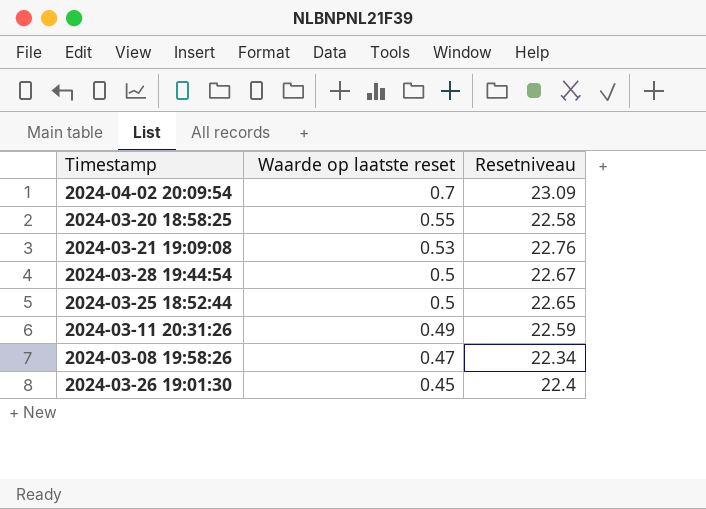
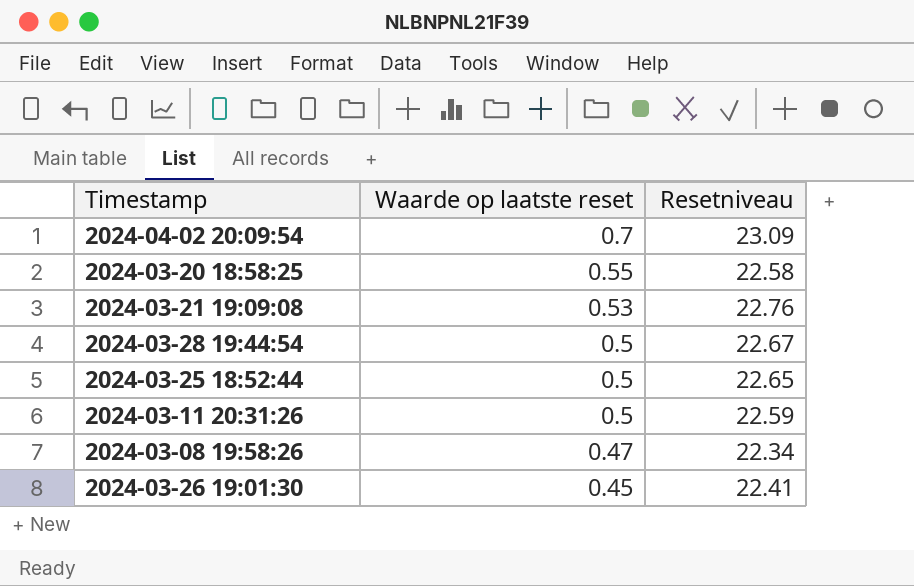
2024-03-11 20:31:26 | Waarde op laatste reset: 0.49 -> 0.5
2024-03-26 19:01:30 | Resetniveau: 22.4 -> 22.41

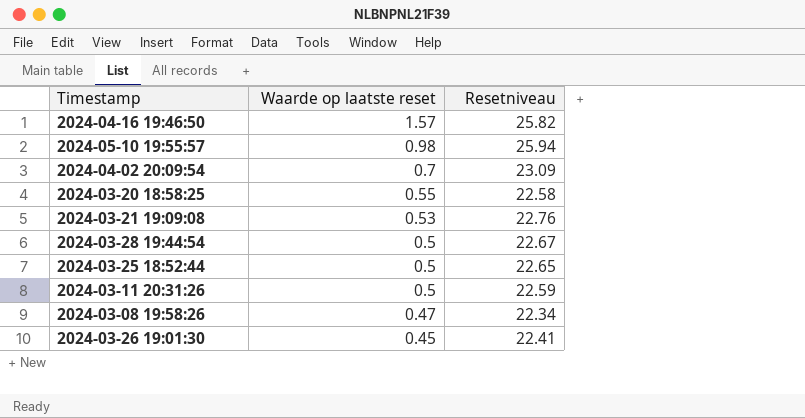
row 2024-04-16 19:46:50: none -> 1.57 | 25.82
row 2024-05-10 19:55:57: none -> 0.98 | 25.94

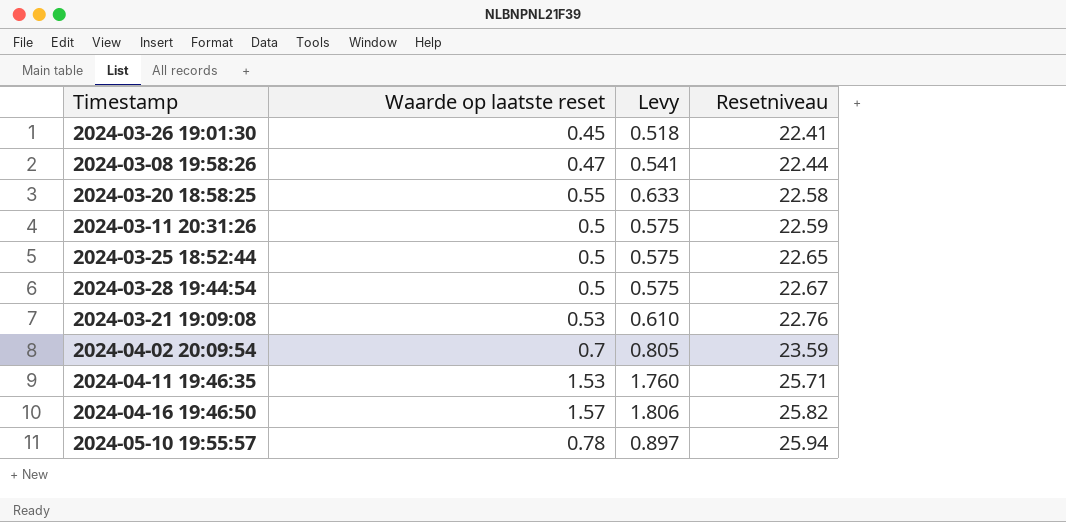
row order: Waarde op laatste reset descending -> Resetniveau ascending
column Levy | formula: none -> [Waarde op laatste reset] * 1.15
2024-03-08 19:58:26 | Resetniveau: 22.34 -> 22.44
2024-04-02 20:09:54 | Resetniveau: 23.09 -> 23.59
row 2024-04-11 19:46:35: none -> 1.53 | 1.760 | 25.71
2024-05-10 19:55:57 | Waarde op laatste reset: 0.98 -> 0.78

